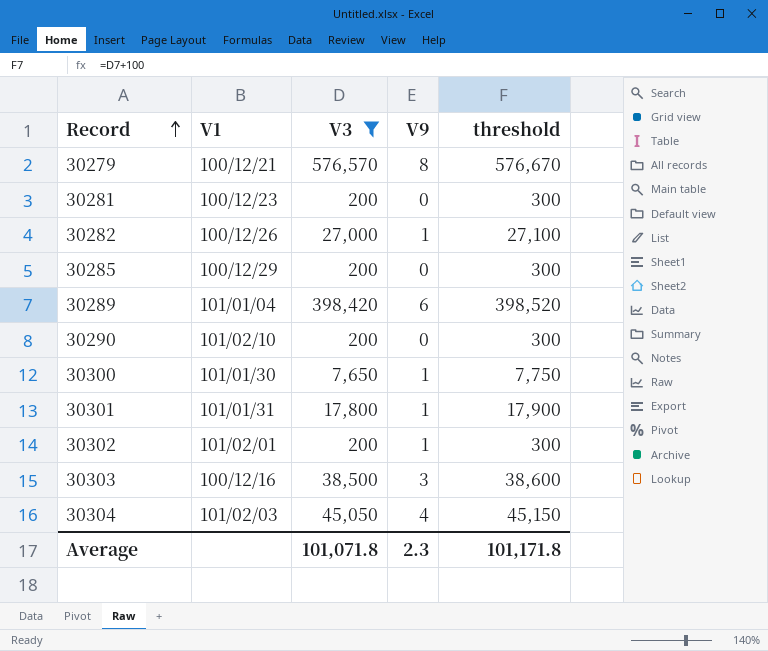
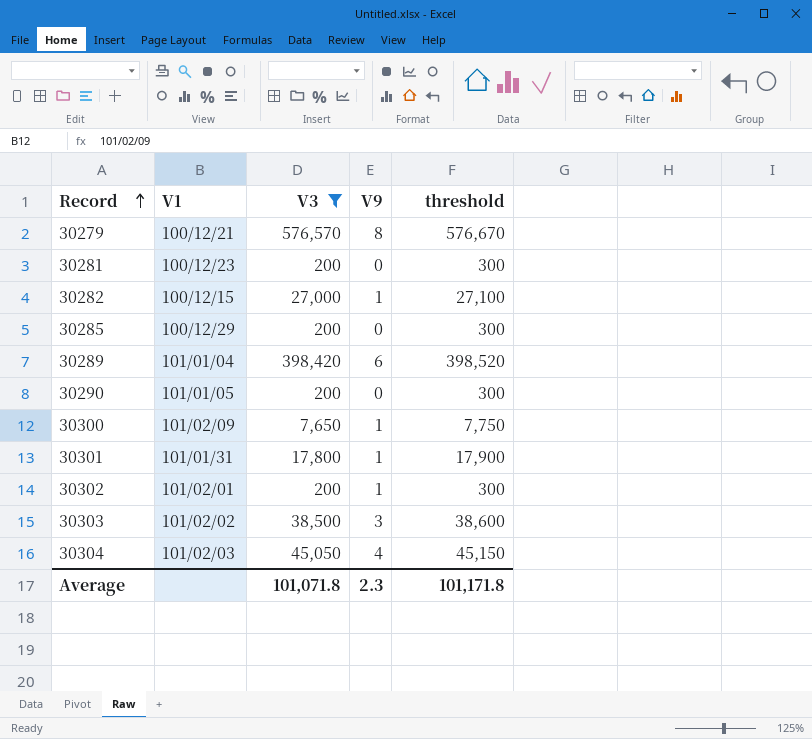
30282 | V1: 100/12/26 -> 100/12/15
30290 | V1: 101/02/10 -> 101/01/05
30300 | V1: 101/01/30 -> 101/02/09
30303 | V1: 100/12/16 -> 101/02/02

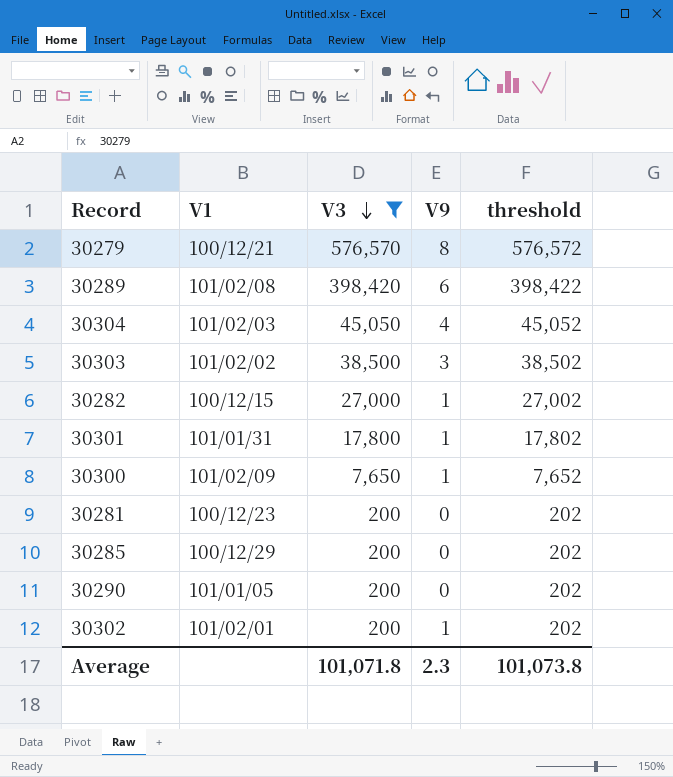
row order: Record ascending -> V3 descending
column threshold | formula: [V3] + 100 -> [V3] + 2
30289 | V1: 101/01/04 -> 101/02/08
Average | threshold: 101,171.8 -> 101,073.8

